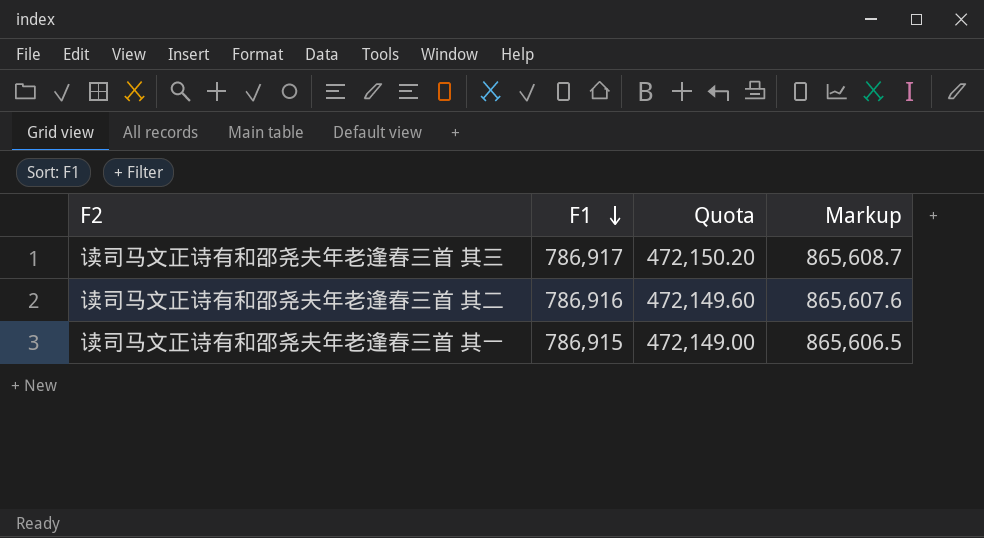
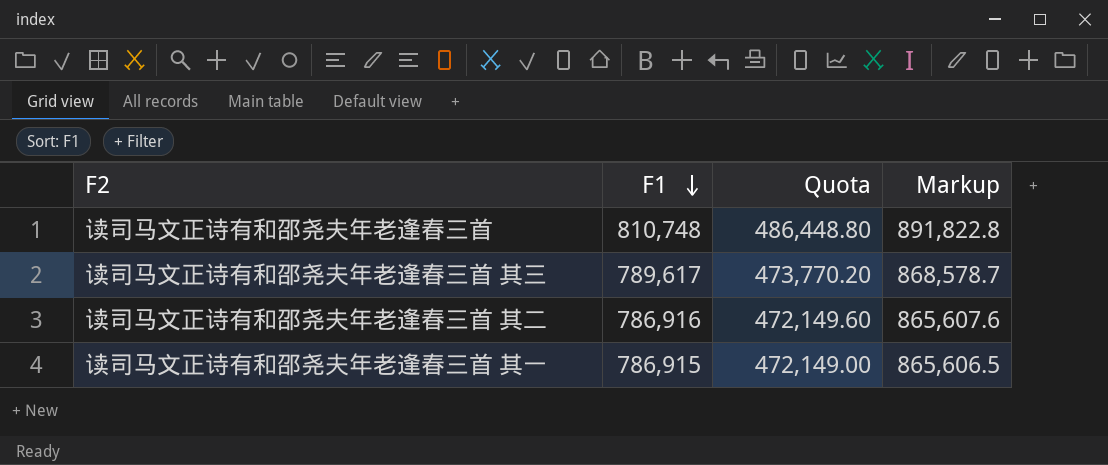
row 读司马文正诗有和邵尧夫年老逢春三首: none -> 810,748 | 486,448.80 | 891,822.8
读司马文正诗有和邵尧夫年老逢春三首 其三 | F1: 786,917 -> 789,617
读司马文正诗有和邵尧夫年老逢春三首 其三 | Quota: 472,150.20 -> 473,770.20
读司马文正诗有和邵尧夫年老逢春三首 其三 | Markup: 865,608.7 -> 868,578.7

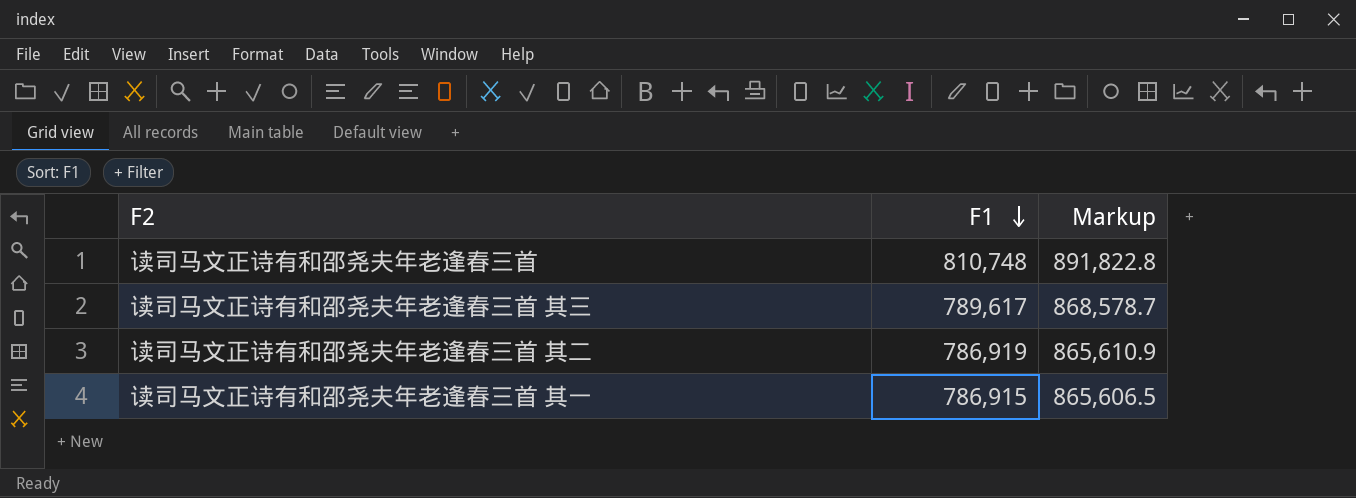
column Quota | formula: [F1] * 0.6 -> none
读司马文正诗有和邵尧夫年老逢春三首 其二 | F1: 786,916 -> 786,919
读司马文正诗有和邵尧夫年老逢春三首 其二 | Markup: 865,607.6 -> 865,610.9

